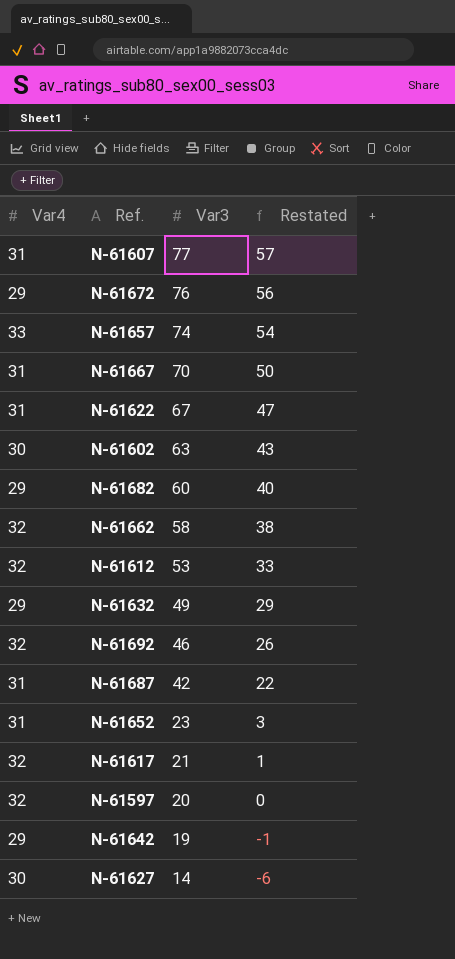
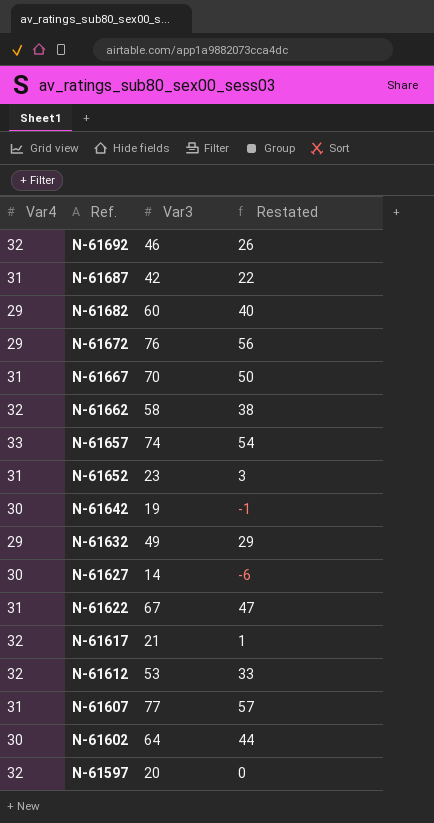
row order: Var3 descending -> Ref. descending
N-61642 | Var4: 29 -> 30
N-61602 | Var3: 63 -> 64
N-61602 | Restated: 43 -> 44

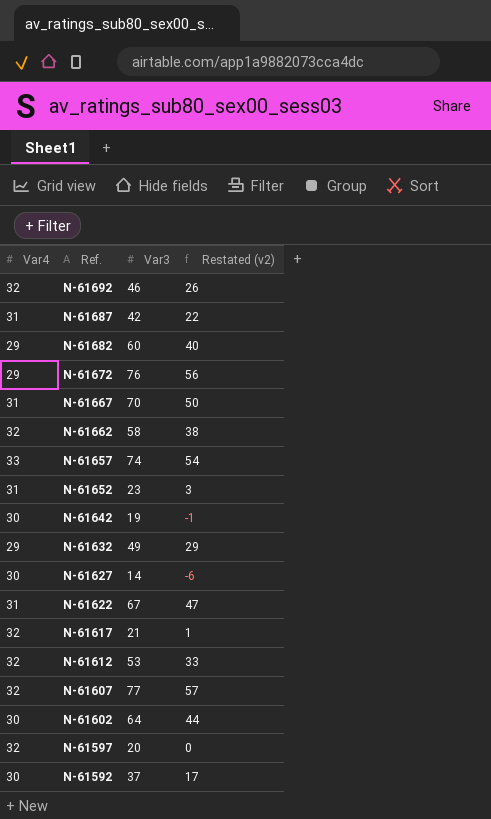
column name: Restated -> Restated (v2)
N-61607 | Var4: 31 -> 32
row N-61592: none -> 30 | 37 | 17

